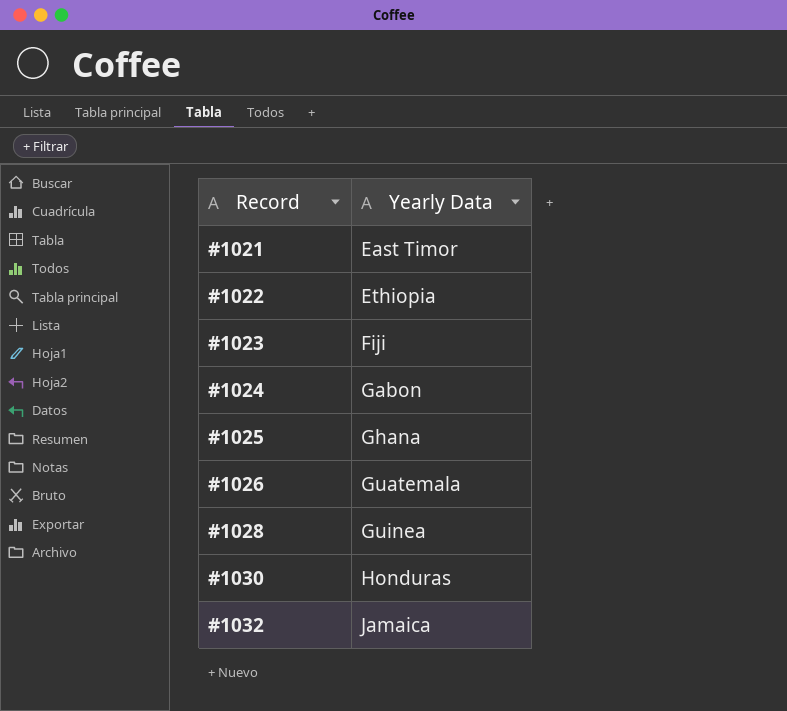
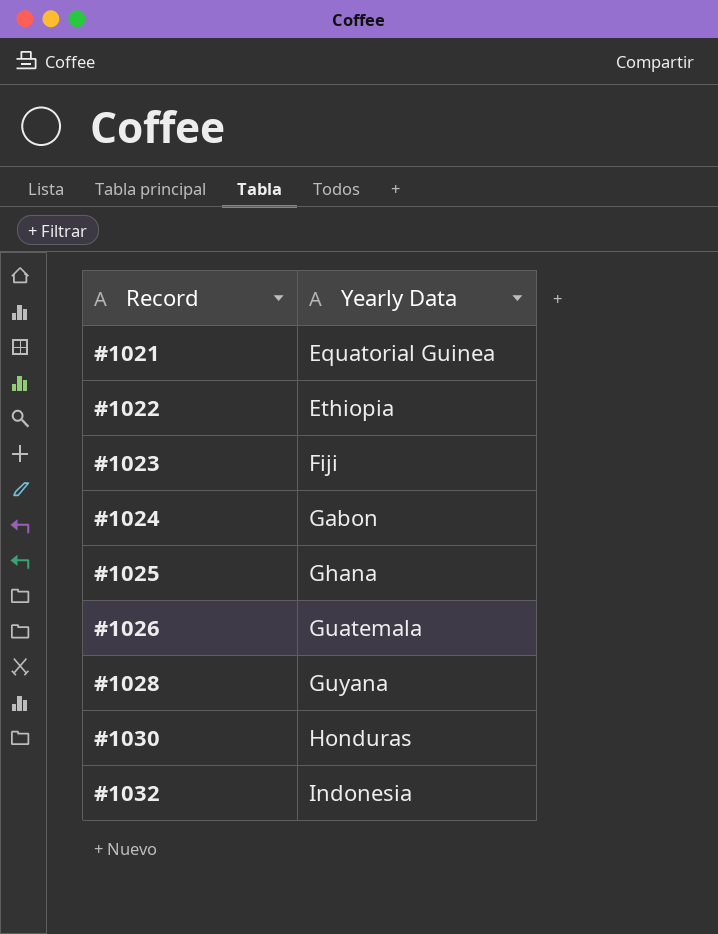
#1021 | Yearly Data: East Timor -> Equatorial Guinea
#1028 | Yearly Data: Guinea -> Guyana
#1032 | Yearly Data: Jamaica -> Indonesia

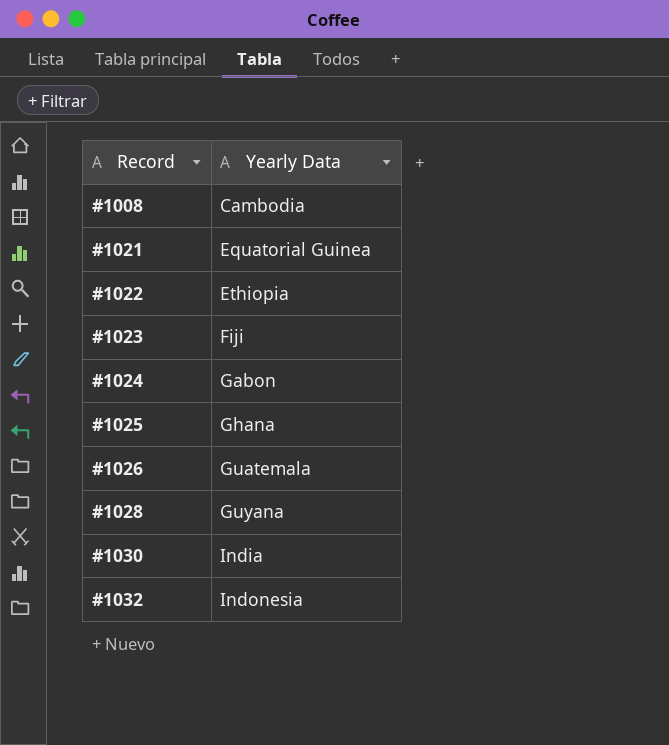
row #1008: none -> Cambodia
#1030 | Yearly Data: Honduras -> India

